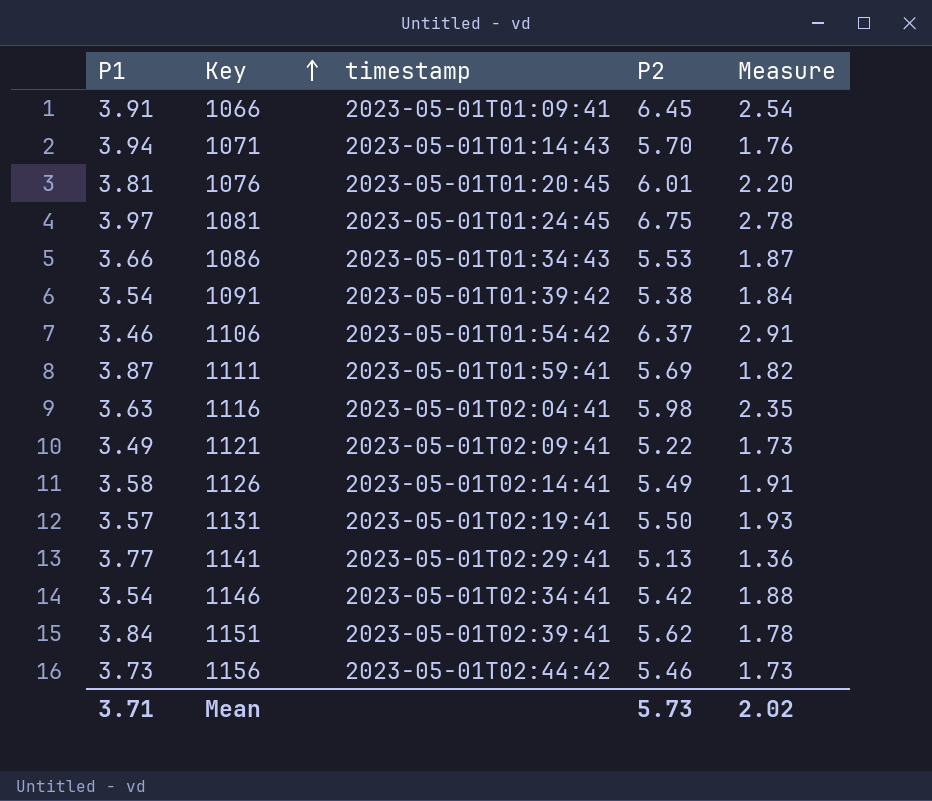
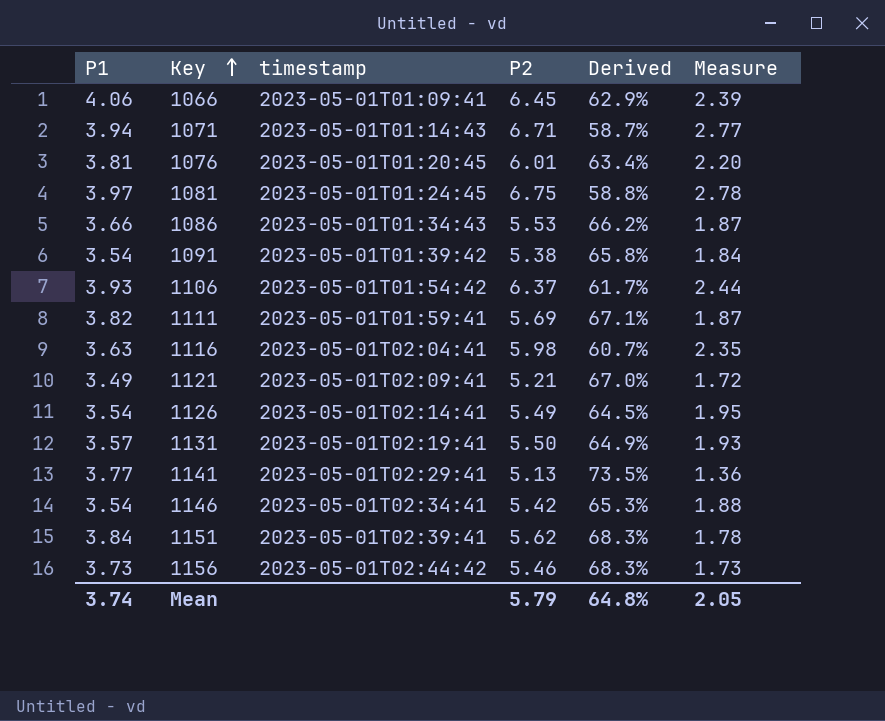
column Derived | formula: none -> [P1] / [P2]
1066 | P1: 3.91 -> 4.06
1066 | Measure: 2.54 -> 2.39
1071 | P2: 5.70 -> 6.71
1071 | Measure: 1.76 -> 2.77
1106 | P1: 3.46 -> 3.93
1106 | Measure: 2.91 -> 2.44
1111 | P1: 3.87 -> 3.82
1111 | Measure: 1.82 -> 1.87
1121 | P2: 5.22 -> 5.21
1121 | Measure: 1.73 -> 1.72
1126 | P1: 3.58 -> 3.54
1126 | Measure: 1.91 -> 1.95
Mean | P1: 3.71 -> 3.74
Mean | P2: 5.73 -> 5.79
Mean | Measure: 2.02 -> 2.05

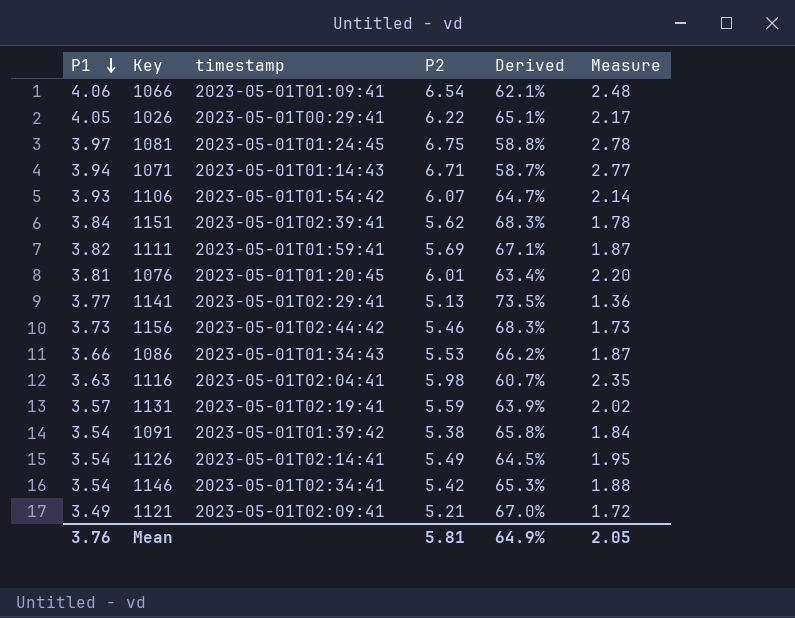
row order: Key ascending -> P1 descending
1066 | P2: 6.45 -> 6.54
1066 | Derived: 62.9% -> 62.1%
1066 | Measure: 2.39 -> 2.48
row 1026: none -> 4.05 | 2023-05-01T00:29:41 | 6.22 | 65.1% | 2.17
1106 | P2: 6.37 -> 6.07
1106 | Derived: 61.7% -> 64.7%
1106 | Measure: 2.44 -> 2.14
1131 | P2: 5.50 -> 5.59
1131 | Derived: 64.9% -> 63.9%
1131 | Measure: 1.93 -> 2.02
Mean | P1: 3.74 -> 3.76
Mean | P2: 5.79 -> 5.81
Mean | Derived: 64.8% -> 64.9%

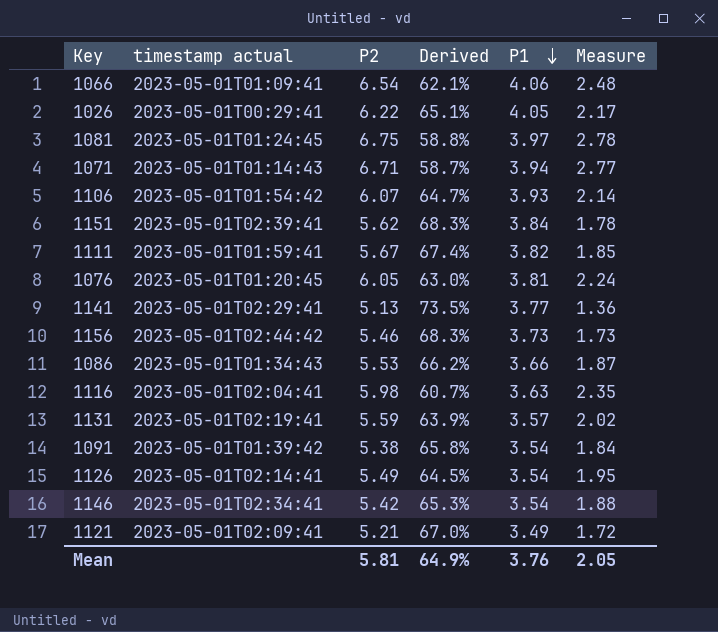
column name: timestamp -> timestamp actual
column P1 | position: 1 -> 5
1111 | P2: 5.69 -> 5.67
1111 | Derived: 67.1% -> 67.4%
1111 | Measure: 1.87 -> 1.85
1076 | P2: 6.01 -> 6.05
1076 | Derived: 63.4% -> 63.0%
1076 | Measure: 2.20 -> 2.24

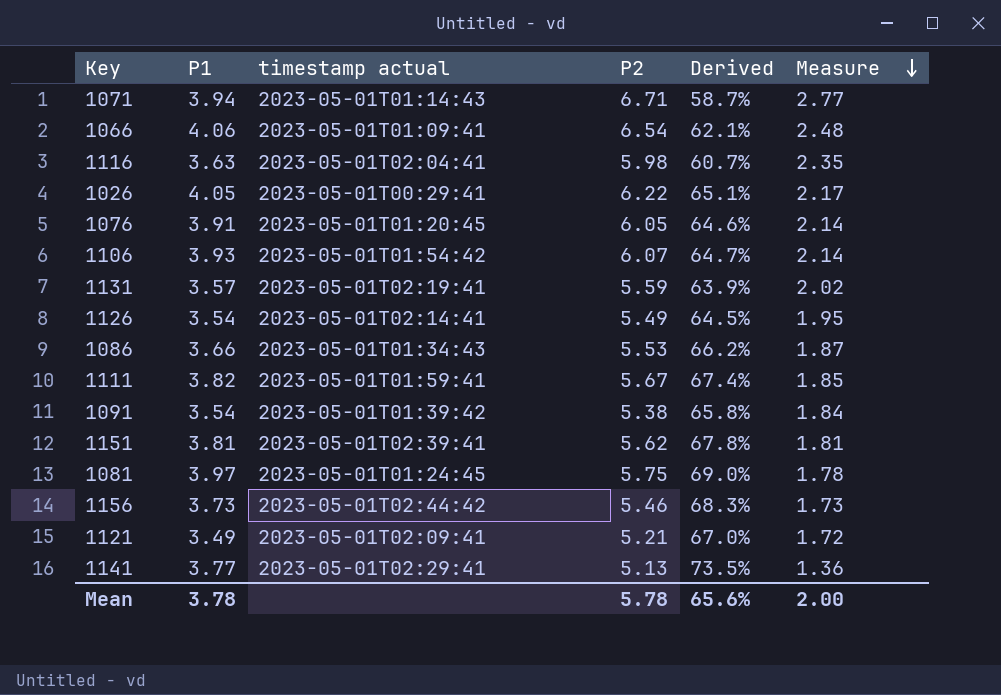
row order: P1 descending -> Measure descending
column P1 | position: 5 -> 2
row 1146: 2023-05-01T02:34:41 | 5.42 | 65.3% | 3.54 | 1.88 -> none
1076 | P1: 3.81 -> 3.91
1076 | Derived: 63.0% -> 64.6%
1076 | Measure: 2.24 -> 2.14
1151 | P1: 3.84 -> 3.81
1151 | Derived: 68.3% -> 67.8%
1151 | Measure: 1.78 -> 1.81
1081 | P2: 6.75 -> 5.75
1081 | Derived: 58.8% -> 69.0%
1081 | Measure: 2.78 -> 1.78
Mean | P1: 3.76 -> 3.78
Mean | P2: 5.81 -> 5.78
Mean | Derived: 64.9% -> 65.6%
Mean | Measure: 2.05 -> 2.00

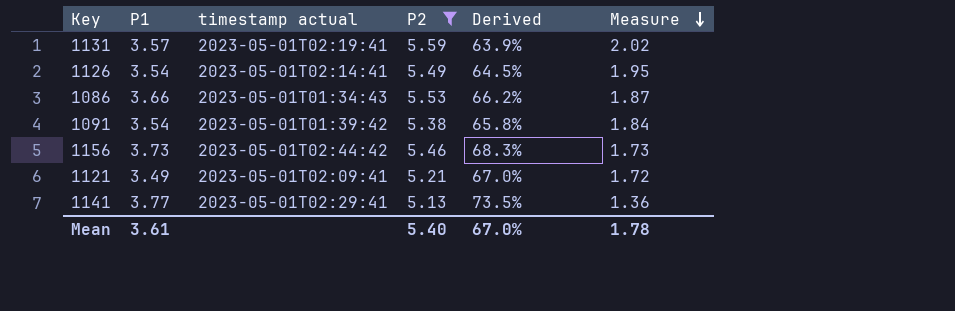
filter: none -> P2 <= 5.59
Mean | P1: 3.78 -> 3.61
Mean | P2: 5.78 -> 5.40
Mean | Derived: 65.6% -> 67.0%
Mean | Measure: 2.00 -> 1.78

